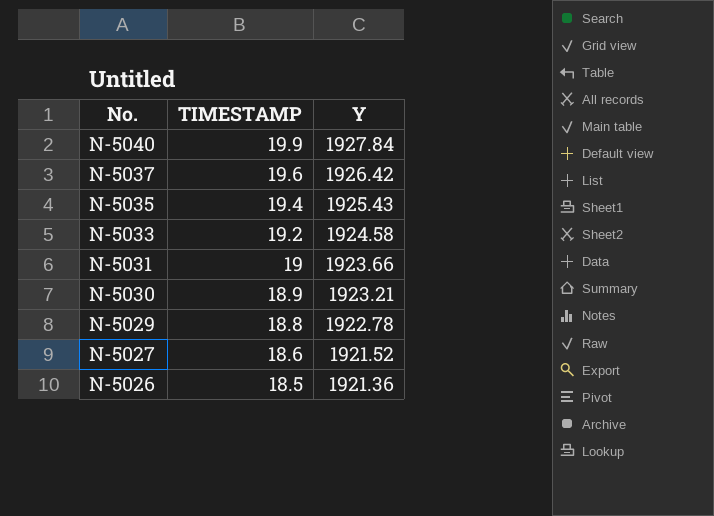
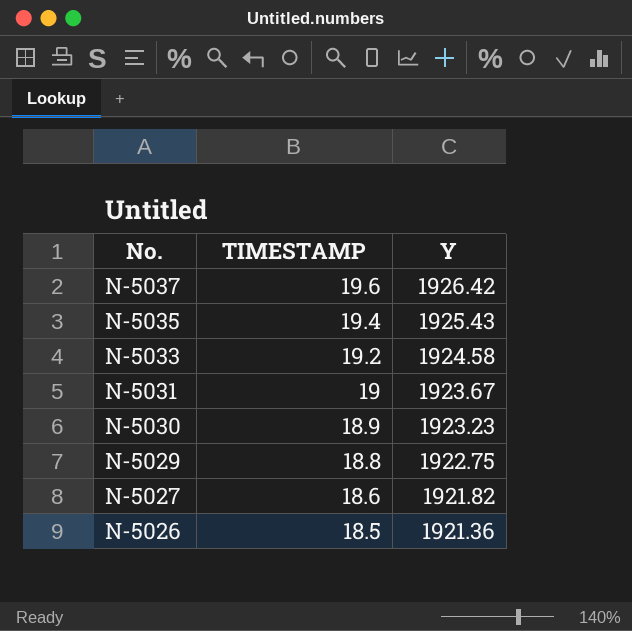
row N-5040: 19.9 | 1927.84 -> none
N-5031 | Y: 1923.66 -> 1923.67
N-5030 | Y: 1923.21 -> 1923.23
N-5029 | Y: 1922.78 -> 1922.75
N-5027 | Y: 1921.52 -> 1921.82

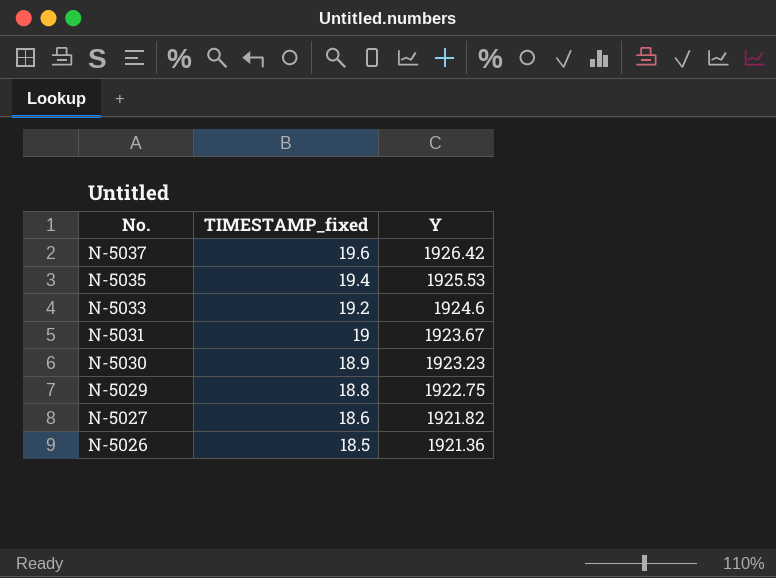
column name: TIMESTAMP -> TIMESTAMP_fixed
N-5035 | Y: 1925.43 -> 1925.53
N-5033 | Y: 1924.58 -> 1924.6

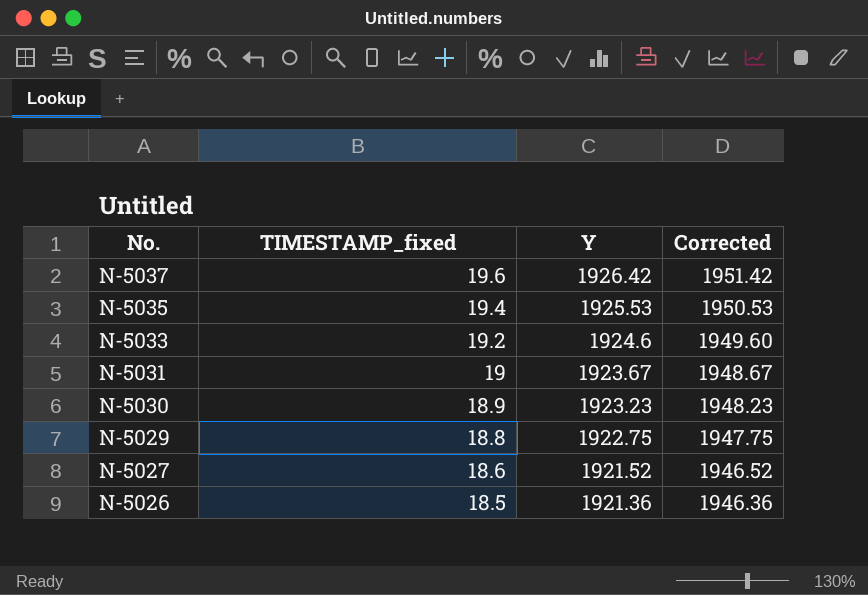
column Corrected | formula: none -> [Y] + 25
N-5027 | Y: 1921.82 -> 1921.52

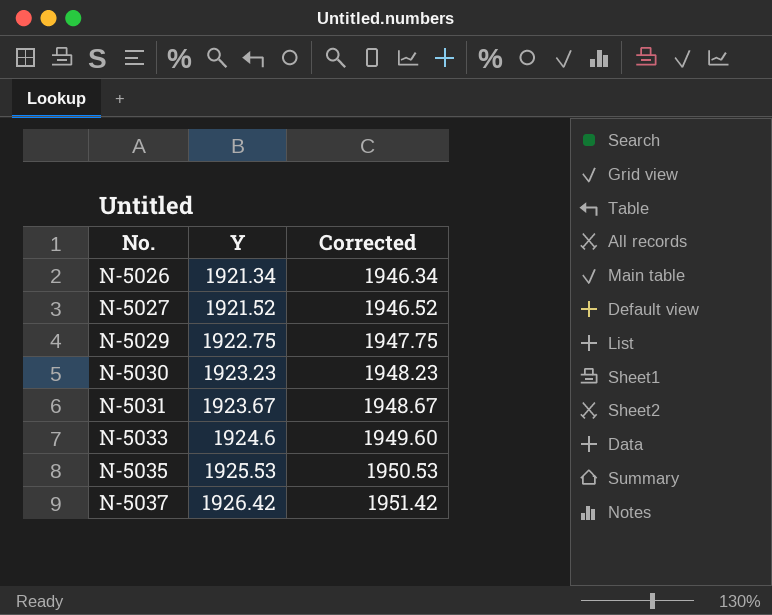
row order: No. descending -> No. ascending
column TIMESTAMP_fixed | position: 2 -> none
N-5026 | Y: 1921.36 -> 1921.34
N-5026 | Corrected: 1946.36 -> 1946.34

